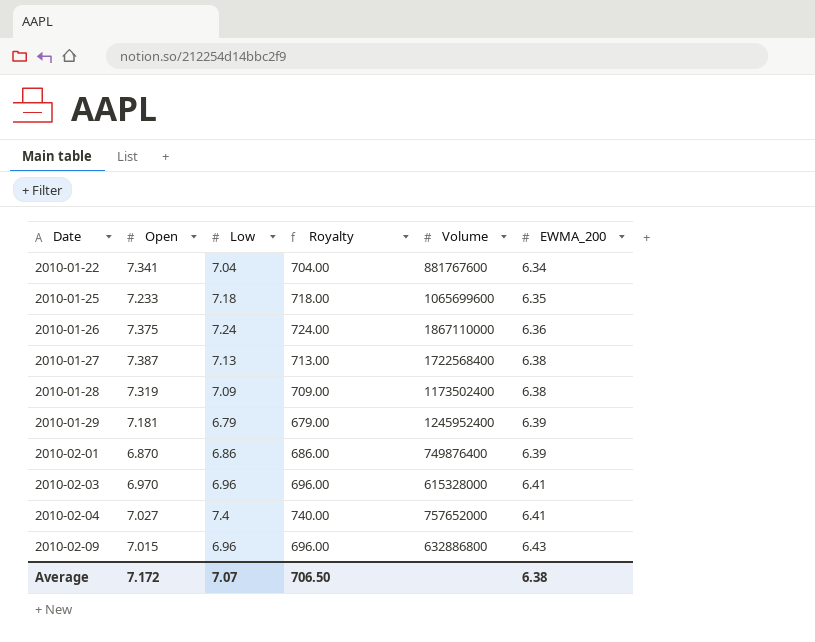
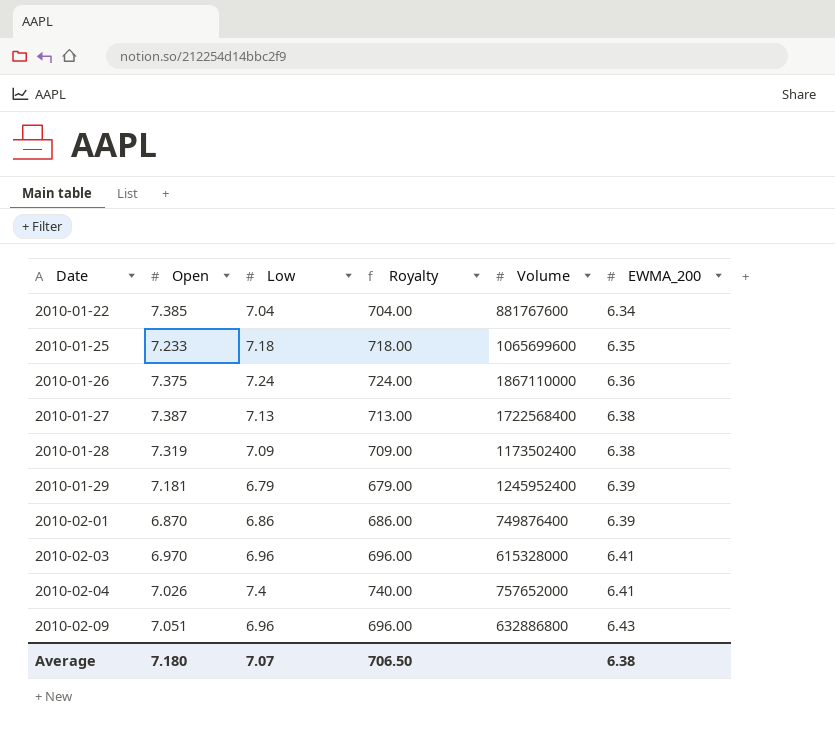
2010-01-22 | Open: 7.341 -> 7.385
2010-02-04 | Open: 7.027 -> 7.026
2010-02-09 | Open: 7.015 -> 7.051
Average | Open: 7.172 -> 7.180

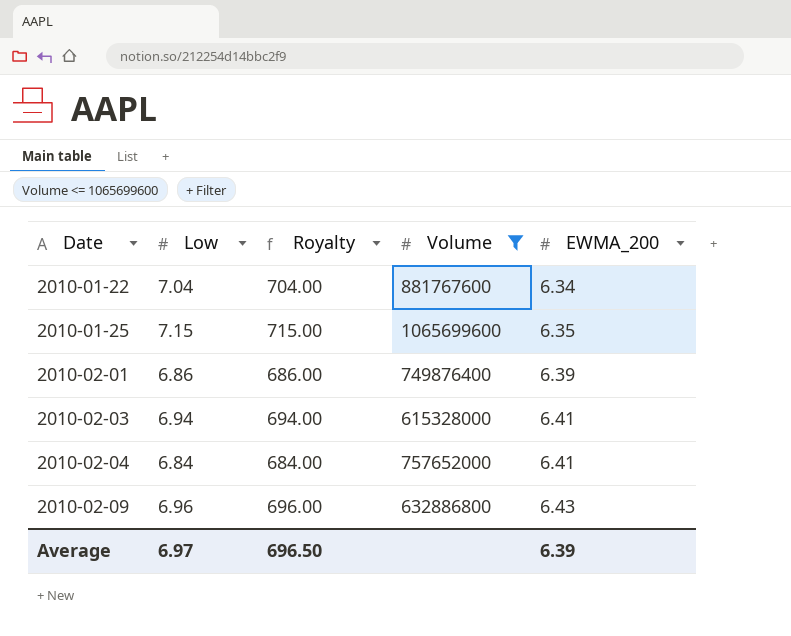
filter: none -> Volume <= 1065699600
column Open | position: 2 -> none
2010-01-25 | Low: 7.18 -> 7.15
2010-01-25 | Royalty: 718.00 -> 715.00
2010-02-03 | Low: 6.96 -> 6.94
2010-02-03 | Royalty: 696.00 -> 694.00
2010-02-04 | Low: 7.4 -> 6.84
2010-02-04 | Royalty: 740.00 -> 684.00
Average | Low: 7.07 -> 6.97
Average | Royalty: 706.50 -> 696.50
Average | EWMA_200: 6.38 -> 6.39

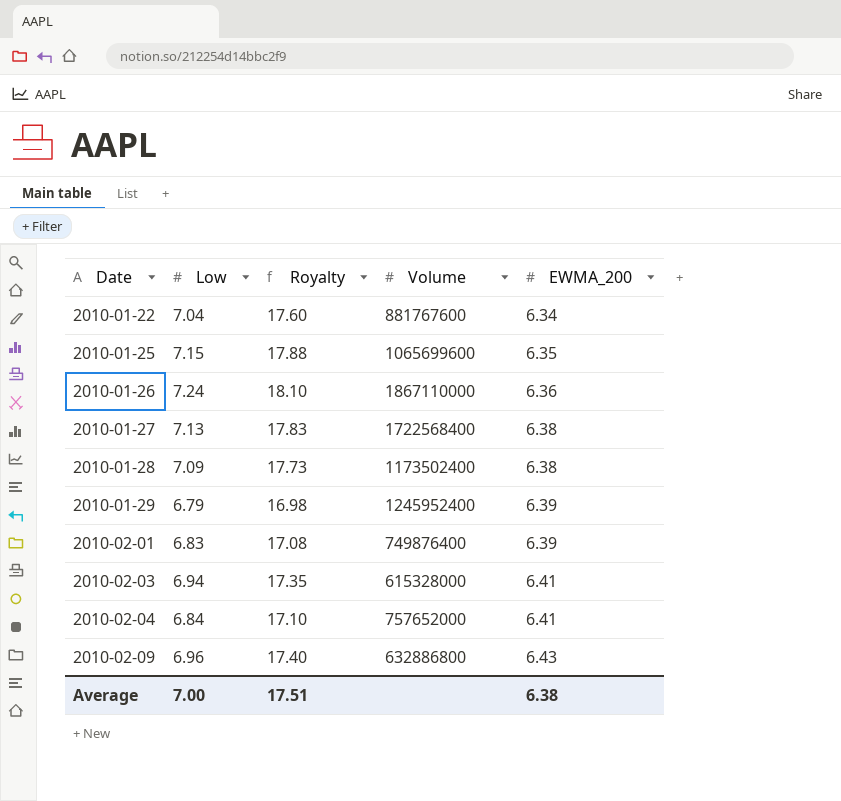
filter: Volume <= 1065699600 -> none
column Royalty | formula: [Low] * 100 -> [Low] * 2.5
2010-02-01 | Low: 6.86 -> 6.83
Average | Low: 6.97 -> 7.00
Average | Royalty: 696.50 -> 17.51
Average | EWMA_200: 6.39 -> 6.38

